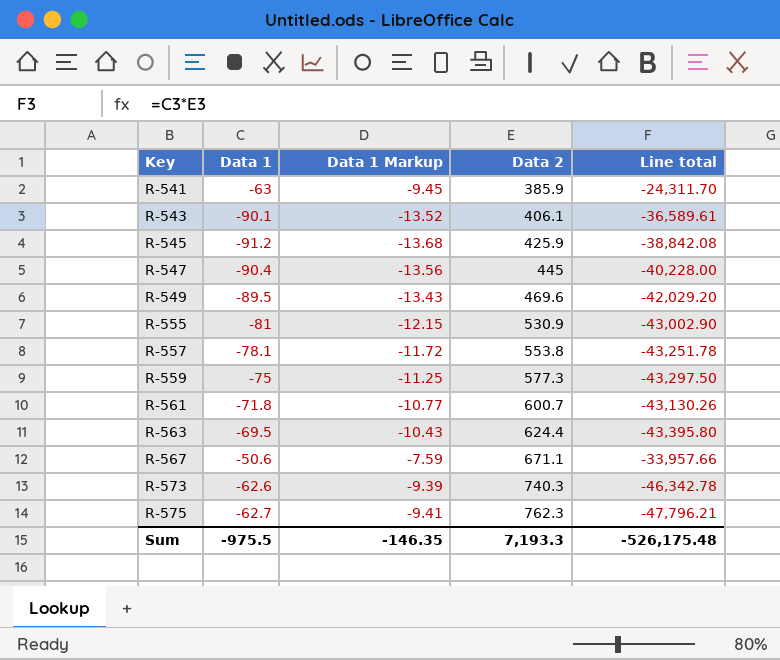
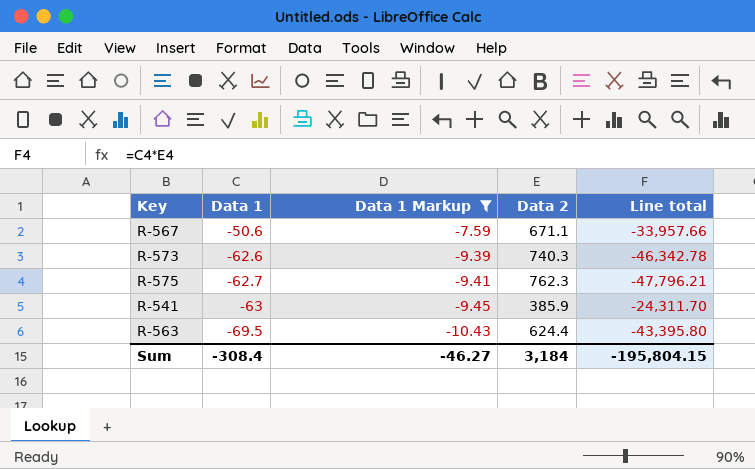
filter: none -> Data 1 Markup >= -10.43
row order: Key ascending -> Data 1 descending
Sum | Data 1: -975.5 -> -308.4
Sum | Data 1 Markup: -146.35 -> -46.27
Sum | Data 2: 7,193.3 -> 3,184
Sum | Line total: -526,175.48 -> -195,804.15

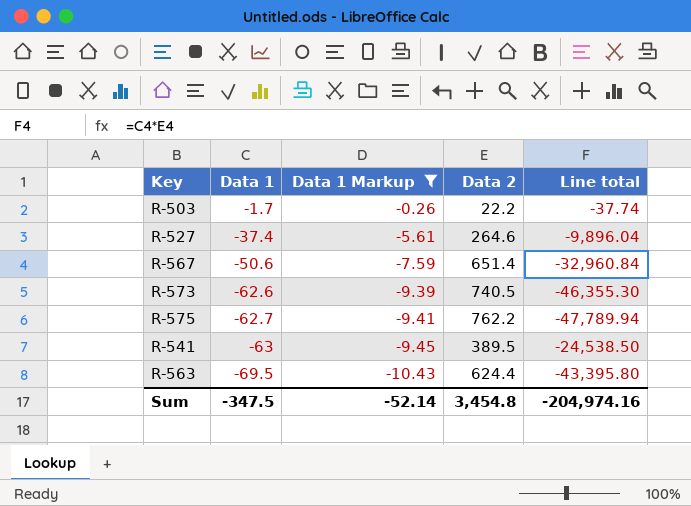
row R-503: none -> -1.7 | -0.26 | 22.2 | -37.74
row R-527: none -> -37.4 | -5.61 | 264.6 | -9,896.04
R-567 | Data 2: 671.1 -> 651.4
R-567 | Line total: -33,957.66 -> -32,960.84
R-573 | Data 2: 740.3 -> 740.5
R-573 | Line total: -46,342.78 -> -46,355.30
R-575 | Data 2: 762.3 -> 762.2
R-575 | Line total: -47,796.21 -> -47,789.94
R-541 | Data 2: 385.9 -> 389.5
R-541 | Line total: -24,311.70 -> -24,538.50
Sum | Data 1: -308.4 -> -347.5
Sum | Data 1 Markup: -46.27 -> -52.14
Sum | Data 2: 3,184 -> 3,454.8
Sum | Line total: -195,804.15 -> -204,974.16

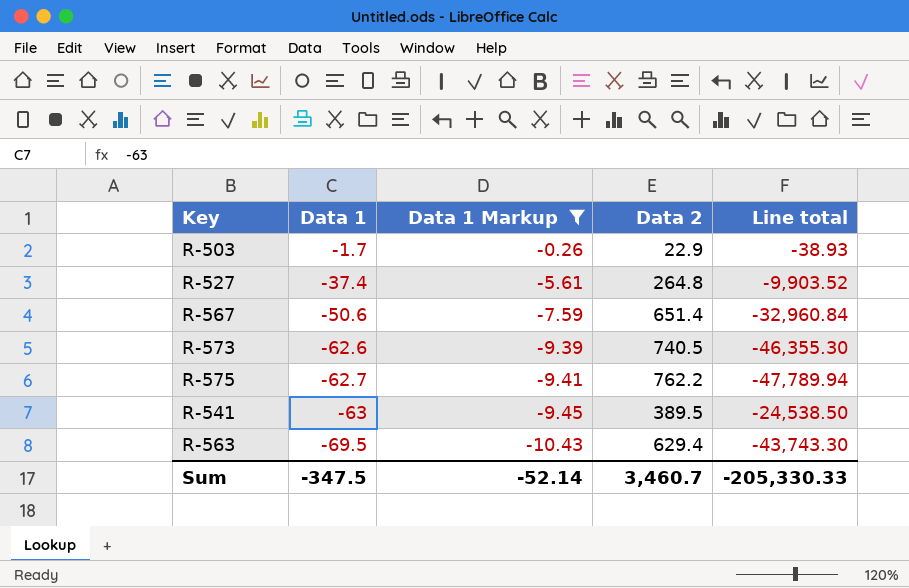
R-503 | Data 2: 22.2 -> 22.9
R-503 | Line total: -37.74 -> -38.93
R-527 | Data 2: 264.6 -> 264.8
R-527 | Line total: -9,896.04 -> -9,903.52
R-563 | Data 2: 624.4 -> 629.4
R-563 | Line total: -43,395.80 -> -43,743.30
Sum | Data 2: 3,454.8 -> 3,460.7
Sum | Line total: -204,974.16 -> -205,330.33

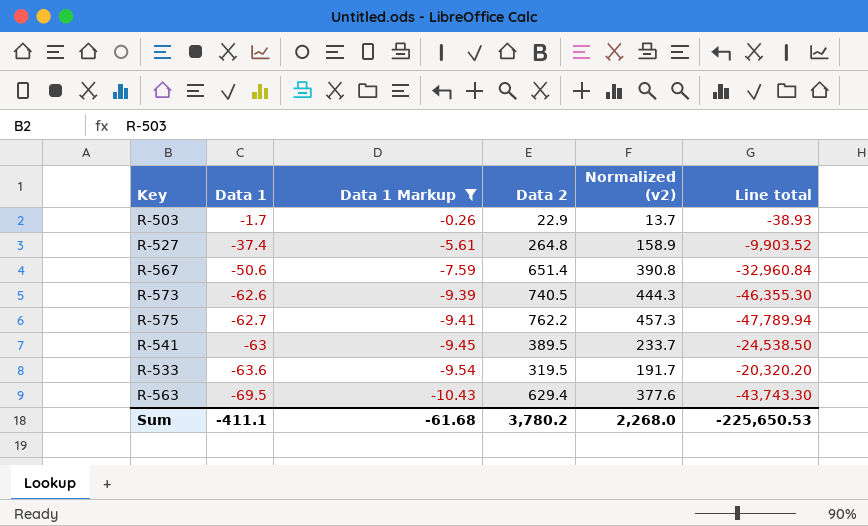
column Normalized (v2) | formula: none -> [Data 2] * 0.6
row R-533: none -> -63.6 | -9.54 | 319.5 | 191.7 | -20,320.20
Sum | Data 1: -347.5 -> -411.1
Sum | Data 1 Markup: -52.14 -> -61.68
Sum | Data 2: 3,460.7 -> 3,780.2
Sum | Line total: -205,330.33 -> -225,650.53

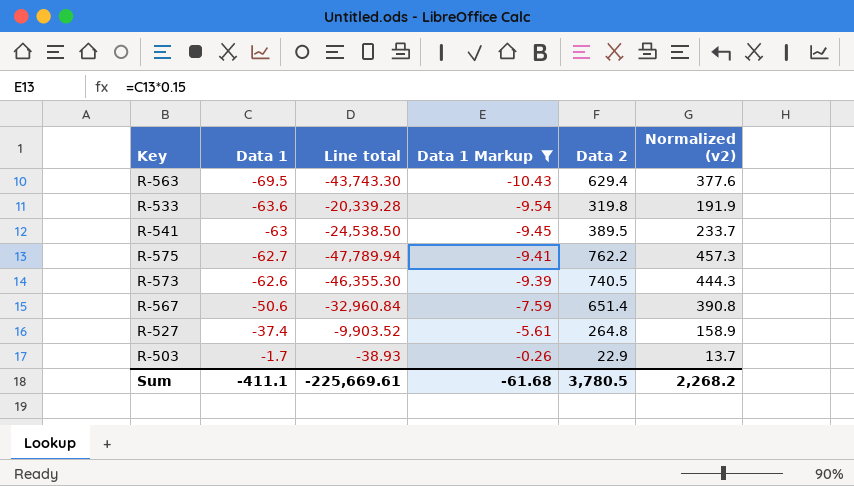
row order: Data 1 descending -> Data 1 ascending
column Line total | position: 6 -> 3
R-533 | Line total: -20,320.20 -> -20,339.28
R-533 | Data 2: 319.5 -> 319.8
R-533 | Normalized (v2): 191.7 -> 191.9
Sum | Line total: -225,650.53 -> -225,669.61
Sum | Data 2: 3,780.2 -> 3,780.5
Sum | Normalized (v2): 2,268.0 -> 2,268.2

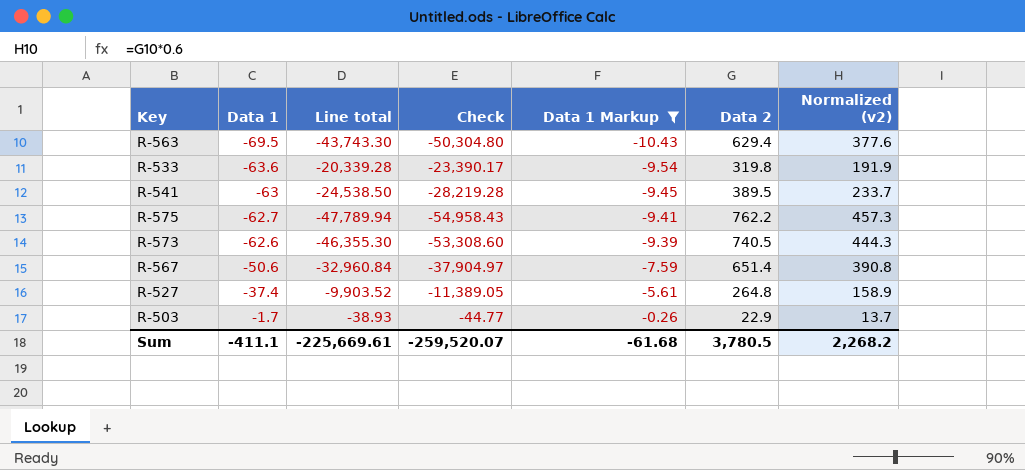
column Check | formula: none -> [Line total] * 1.15

